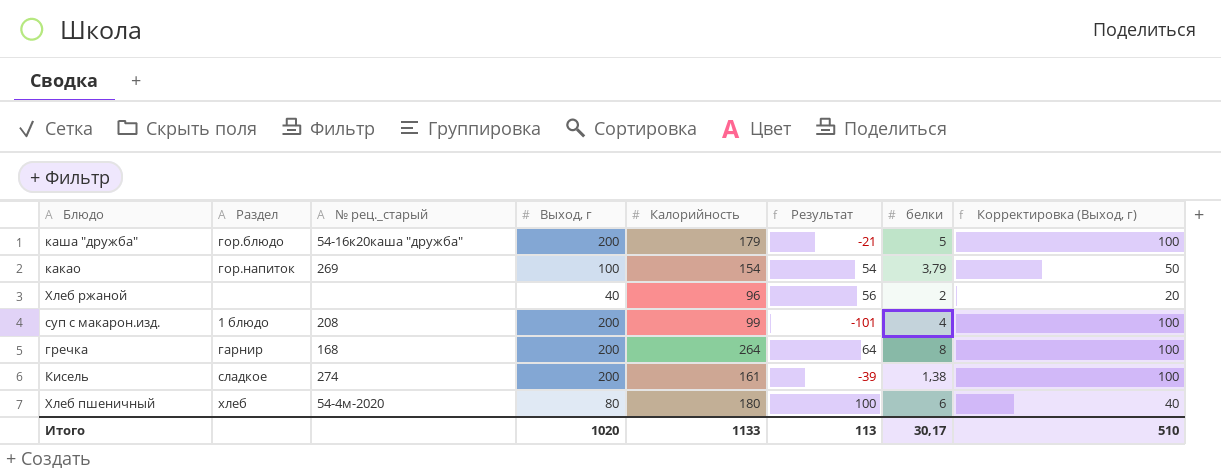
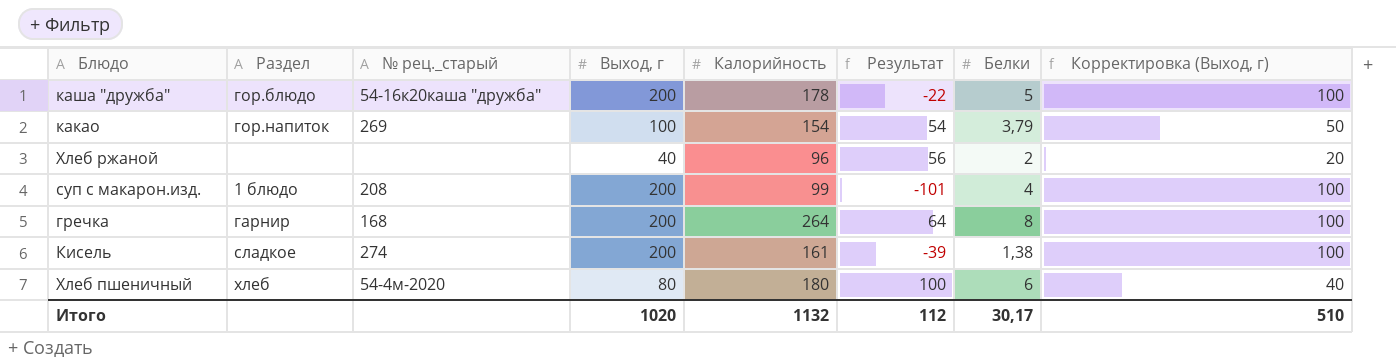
column name: белки -> Белки
каша "дружба" | Калорийность: 179 -> 178
каша "дружба" | Результат: -21 -> -22
Итого | Калорийность: 1133 -> 1132
Итого | Результат: 113 -> 112

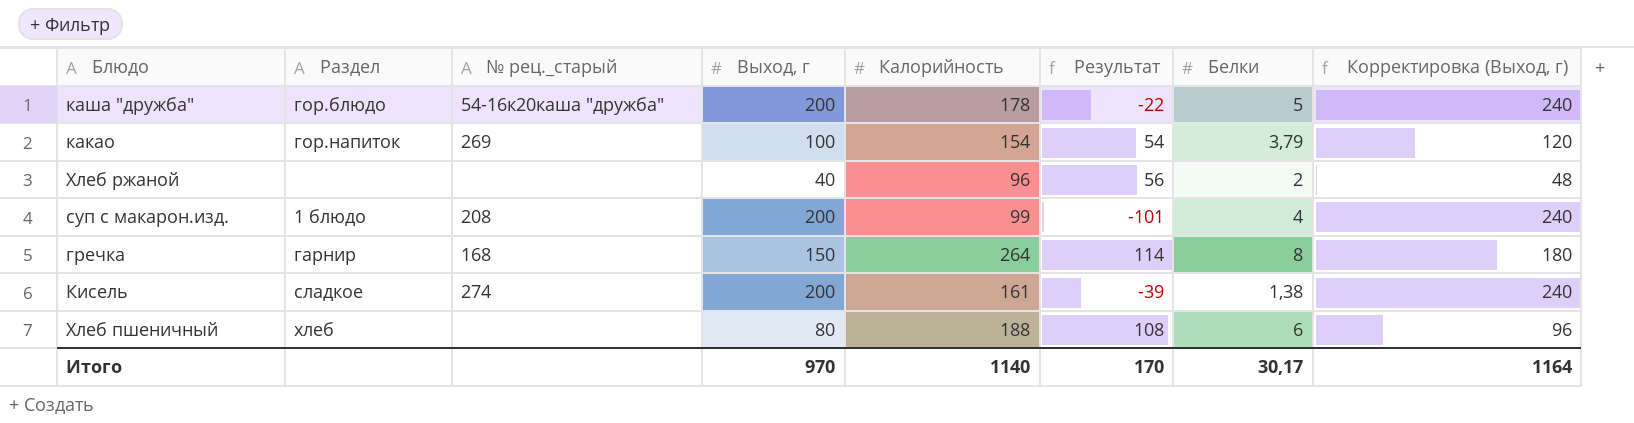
column Корректировка (Выход, г) | formula: [Выход, г] * 0,5 -> [Выход, г] * 1,2
гречка | Выход, г: 200 -> 150
гречка | Результат: 64 -> 114
Хлеб пшеничный | № рец._старый: 54-4м-2020 -> none
Хлеб пшеничный | Калорийность: 180 -> 188
Хлеб пшеничный | Результат: 100 -> 108
Итого | Выход, г: 1020 -> 970
Итого | Калорийность: 1132 -> 1140
Итого | Результат: 112 -> 170
Итого | Корректировка (Выход, г): 510 -> 1164

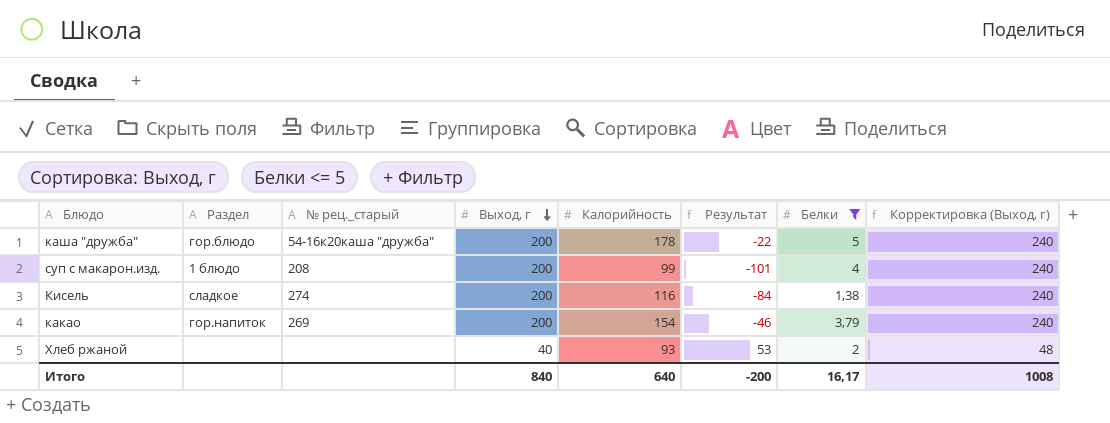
filter: none -> Белки <= 5
row order: none -> Выход, г descending
Кисель | Калорийность: 161 -> 116
Кисель | Результат: -39 -> -84
какао | Выход, г: 100 -> 200
какао | Результат: 54 -> -46
какао | Корректировка (Выход, г): 120 -> 240
Хлеб ржаной | Калорийность: 96 -> 93
Хлеб ржаной | Результат: 56 -> 53
Итого | Выход, г: 970 -> 840
Итого | Калорийность: 1140 -> 640
Итого | Результат: 170 -> -200
Итого | Белки: 30,17 -> 16,17
Итого | Корректировка (Выход, г): 1164 -> 1008

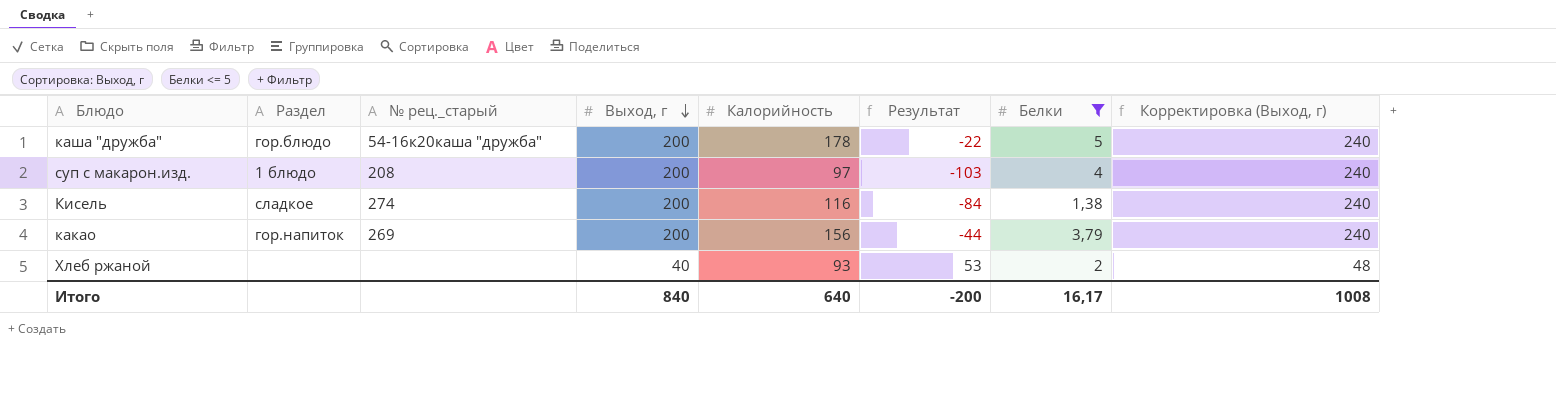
суп с макарон.изд. | Калорийность: 99 -> 97
суп с макарон.изд. | Результат: -101 -> -103
какао | Калорийность: 154 -> 156
какао | Результат: -46 -> -44

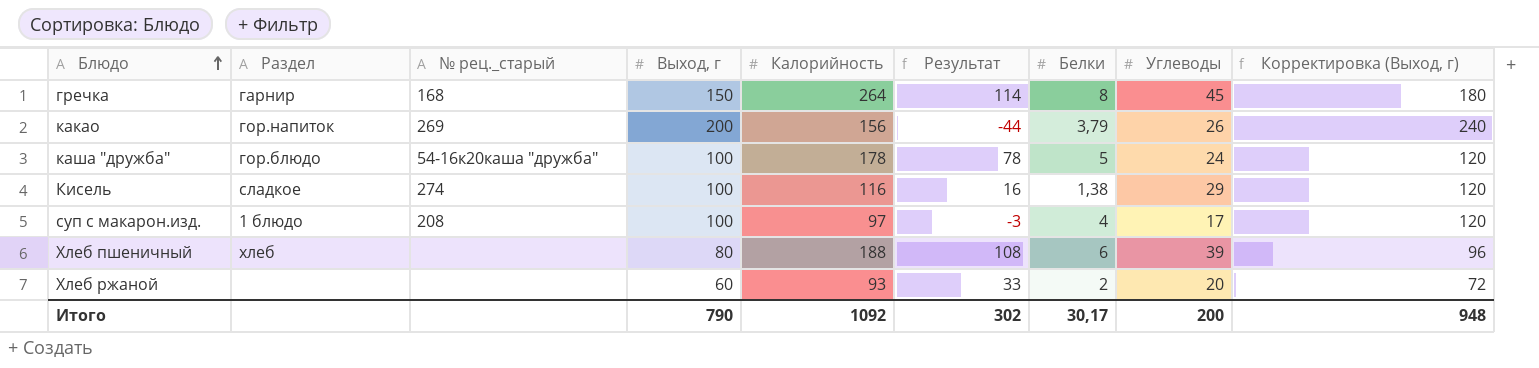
filter: Белки <= 5 -> none
row order: Выход, г descending -> Блюдо ascending
column Углеводы | position: none -> 8
каша "дружба" | Выход, г: 200 -> 100
каша "дружба" | Результат: -22 -> 78
каша "дружба" | Корректировка (Выход, г): 240 -> 120
Кисель | Выход, г: 200 -> 100
Кисель | Результат: -84 -> 16
Кисель | Корректировка (Выход, г): 240 -> 120
суп с макарон.изд. | Выход, г: 200 -> 100
суп с макарон.изд. | Результат: -103 -> -3
суп с макарон.изд. | Корректировка (Выход, г): 240 -> 120
Хлеб ржаной | Выход, г: 40 -> 60
Хлеб ржаной | Результат: 53 -> 33
Хлеб ржаной | Корректировка (Выход, г): 48 -> 72
Итого | Выход, г: 840 -> 790
Итого | Калорийность: 640 -> 1092
Итого | Результат: -200 -> 302
Итого | Белки: 16,17 -> 30,17
Итого | Корректировка (Выход, г): 1008 -> 948

